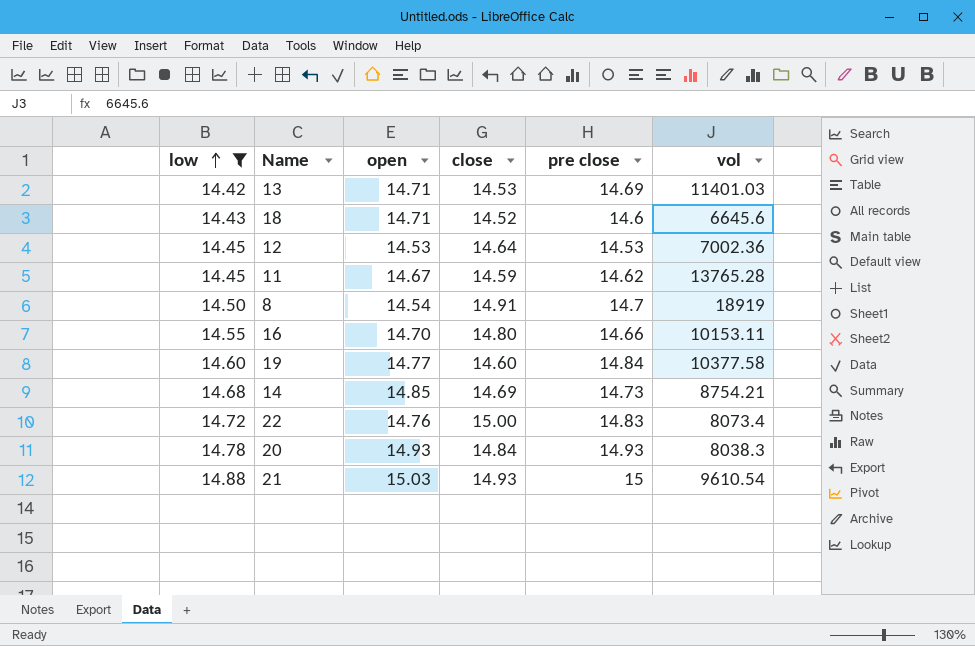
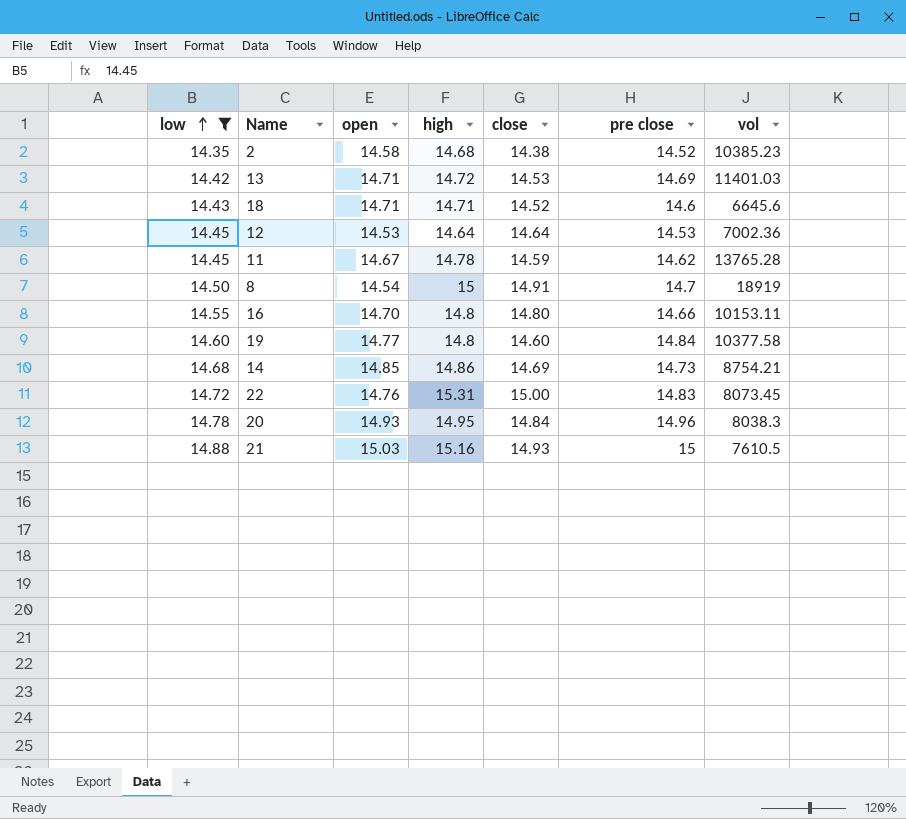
column high | position: none -> 4
row 2: none -> 14.35 | 14.58 | 14.68 | 14.38 | 14.52 | 10385.23
22 | vol: 8073.4 -> 8073.45
20 | pre close: 14.93 -> 14.96
21 | vol: 9610.54 -> 7610.5

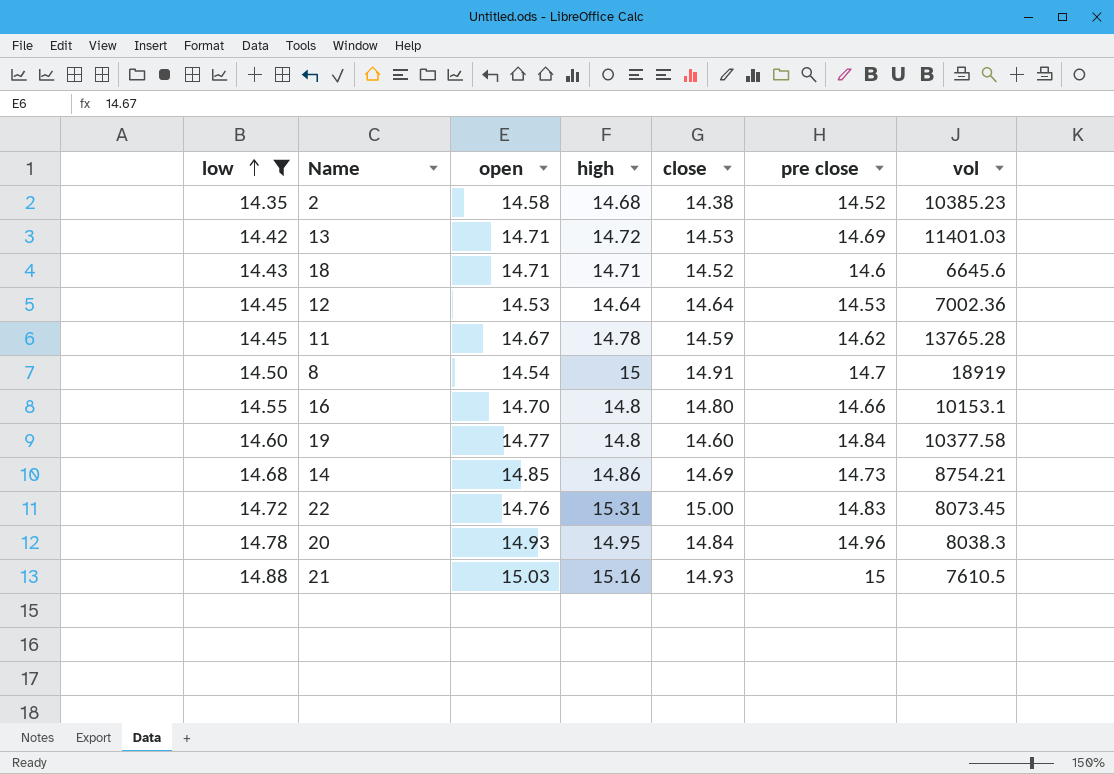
16 | vol: 10153.11 -> 10153.1

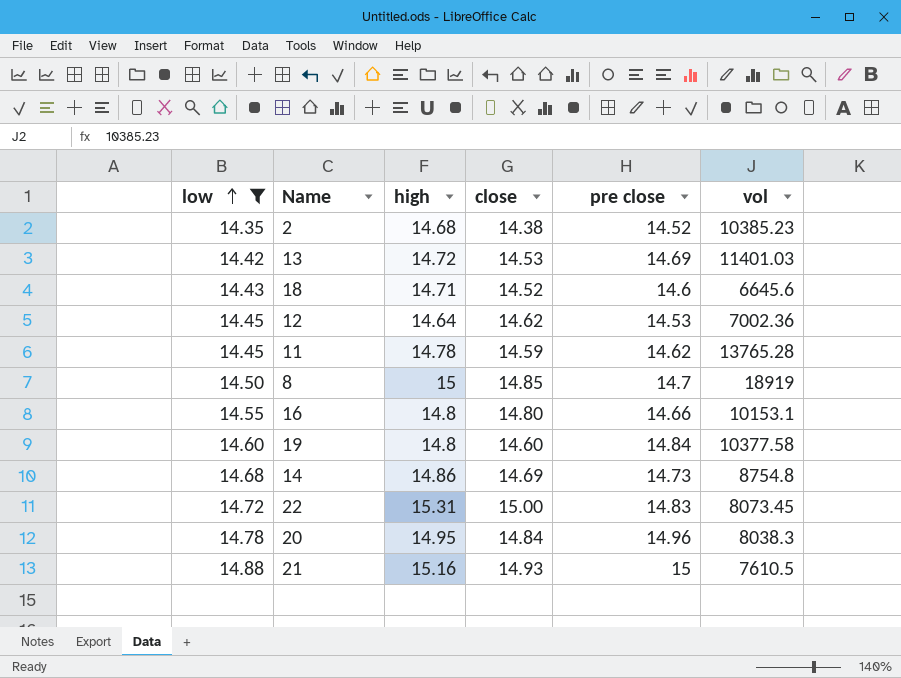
column open | position: 3 -> none
12 | close: 14.64 -> 14.62
8 | close: 14.91 -> 14.85
14 | vol: 8754.21 -> 8754.8

